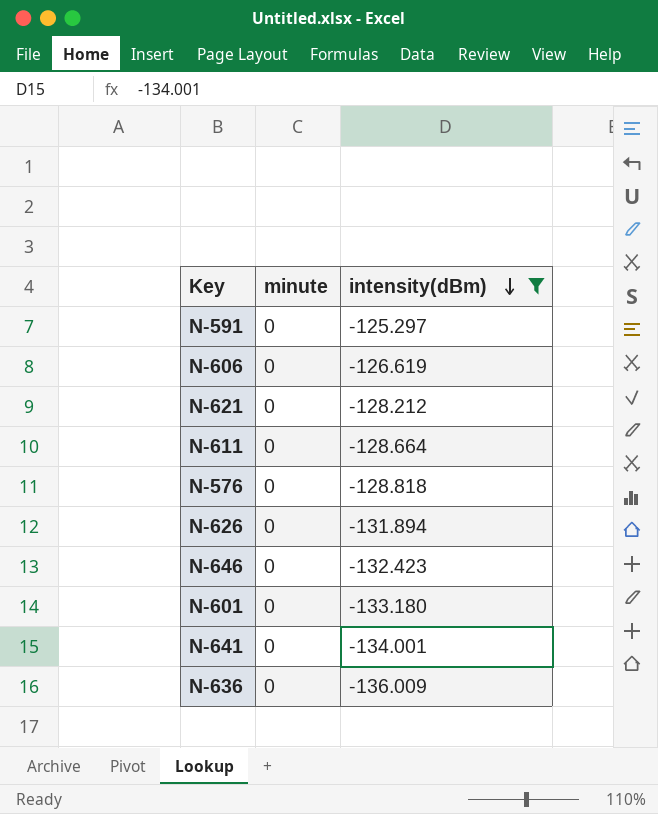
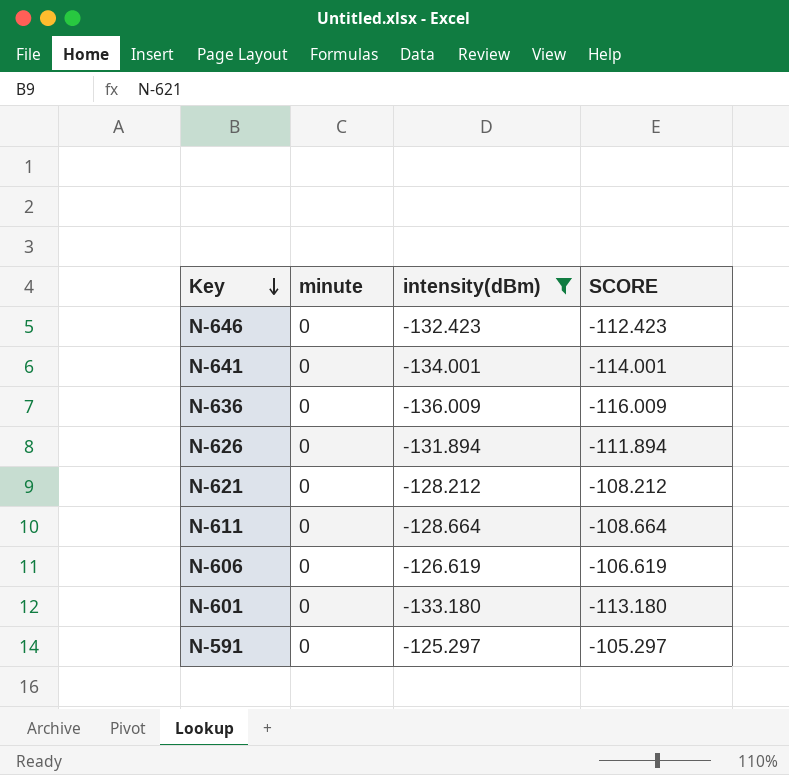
row order: intensity(dBm) descending -> Key descending
column SCORE | formula: none -> [intensity(dBm)] + 20
row N-576: 0 | -128.818 -> none

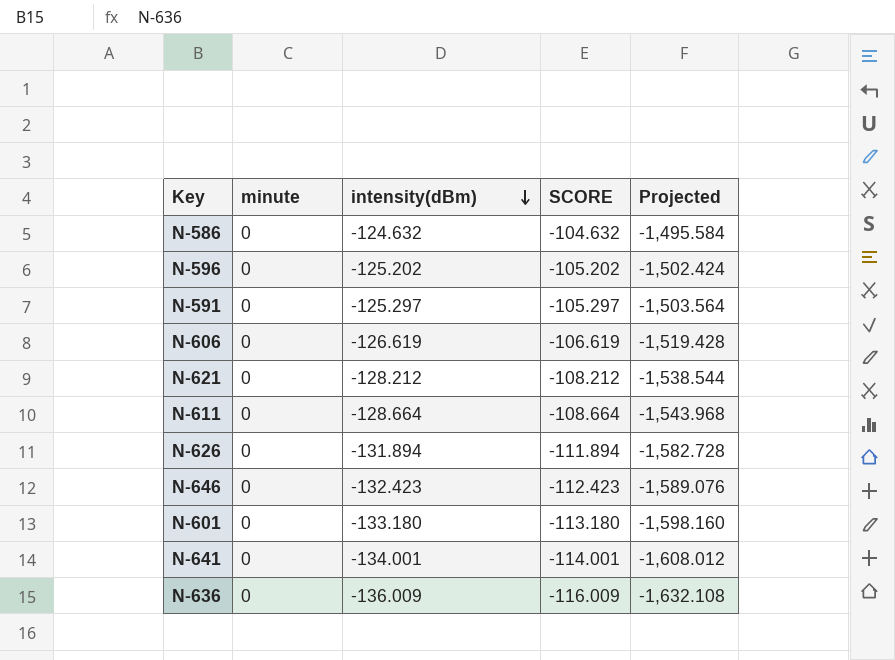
filter: intensity(dBm) <= -125.297 -> none
row order: Key descending -> intensity(dBm) descending
column Projected | formula: none -> [intensity(dBm)] * 12

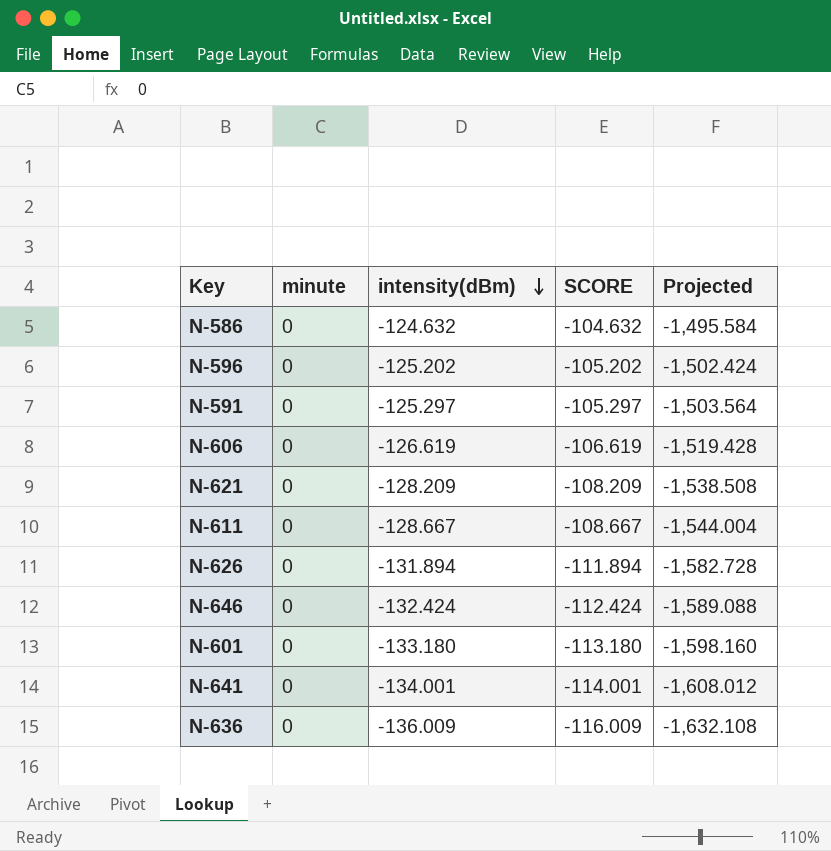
N-621 | intensity(dBm): -128.212 -> -128.209
N-621 | SCORE: -108.212 -> -108.209
N-621 | Projected: -1,538.544 -> -1,538.508
N-611 | intensity(dBm): -128.664 -> -128.667
N-611 | SCORE: -108.664 -> -108.667
N-611 | Projected: -1,543.968 -> -1,544.004
N-646 | intensity(dBm): -132.423 -> -132.424
N-646 | SCORE: -112.423 -> -112.424
N-646 | Projected: -1,589.076 -> -1,589.088

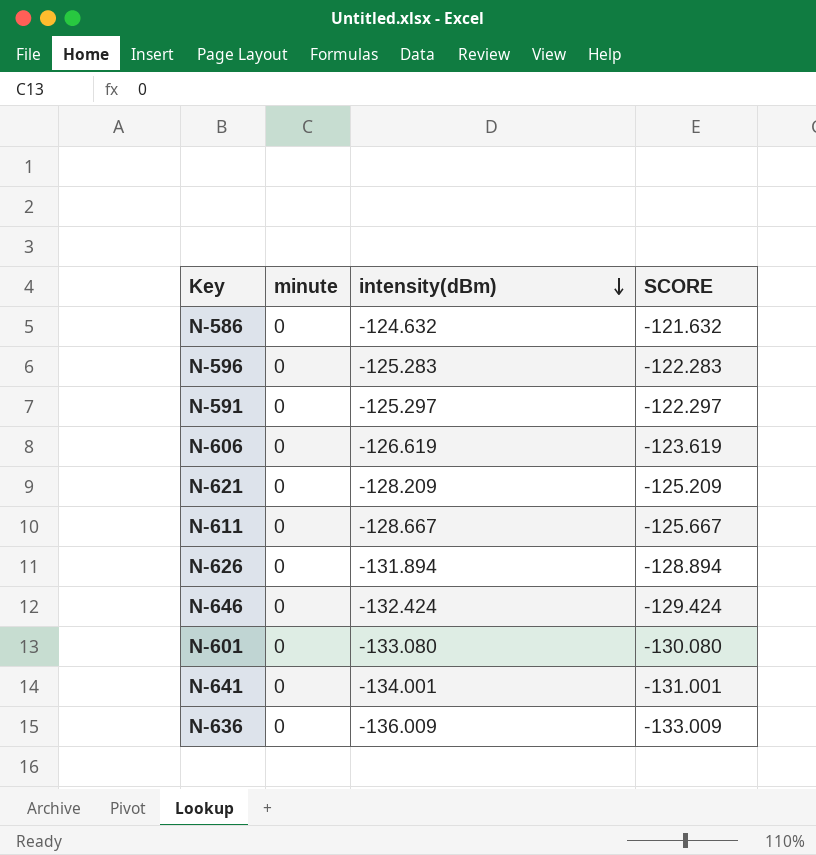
column Projected | formula: [intensity(dBm)] * 12 -> none
column SCORE | formula: [intensity(dBm)] + 20 -> [intensity(dBm)] + 3
N-596 | intensity(dBm): -125.202 -> -125.283
N-601 | intensity(dBm): -133.180 -> -133.080

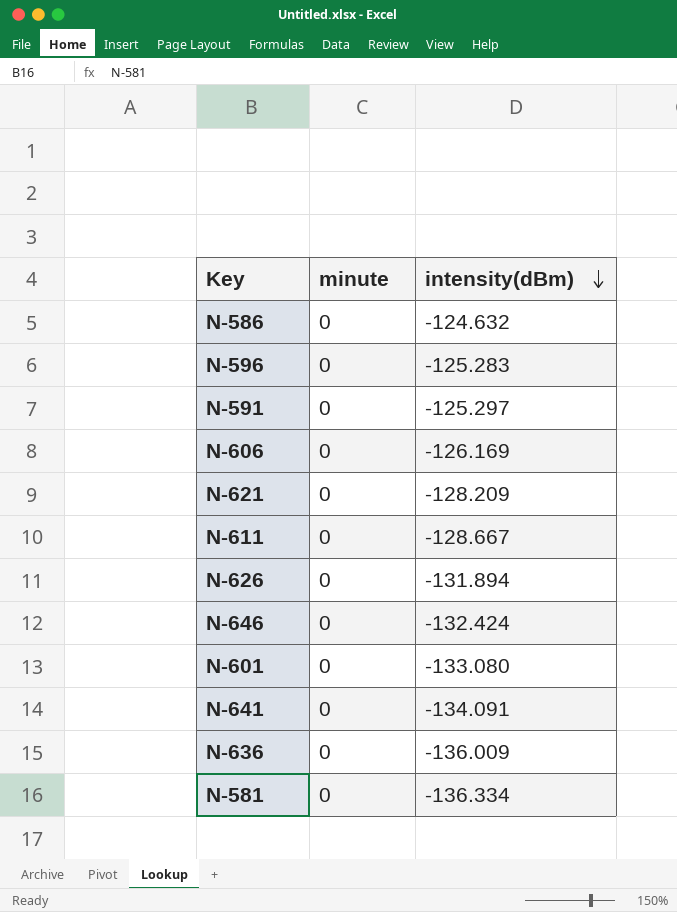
column SCORE | formula: [intensity(dBm)] + 3 -> none
N-606 | intensity(dBm): -126.619 -> -126.169
N-641 | intensity(dBm): -134.001 -> -134.091
row N-581: none -> 0 | -136.334

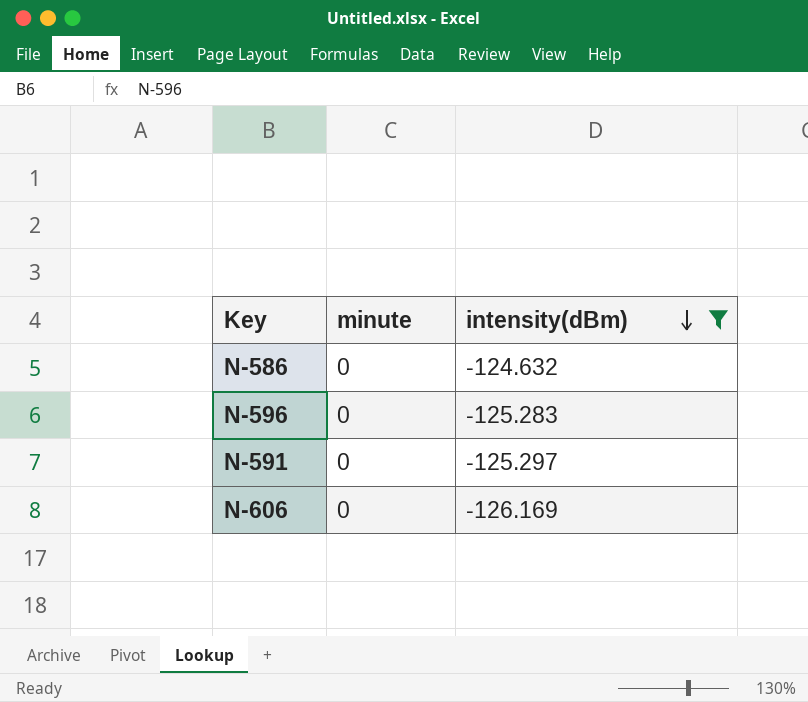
filter: none -> intensity(dBm) >= -126.169

